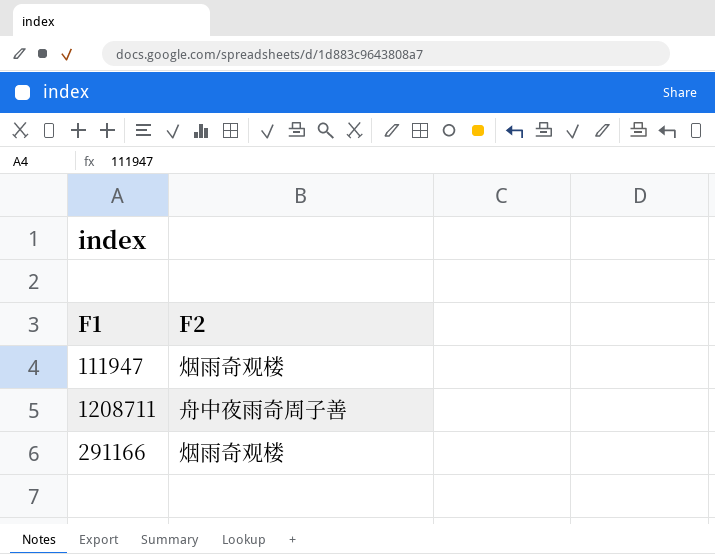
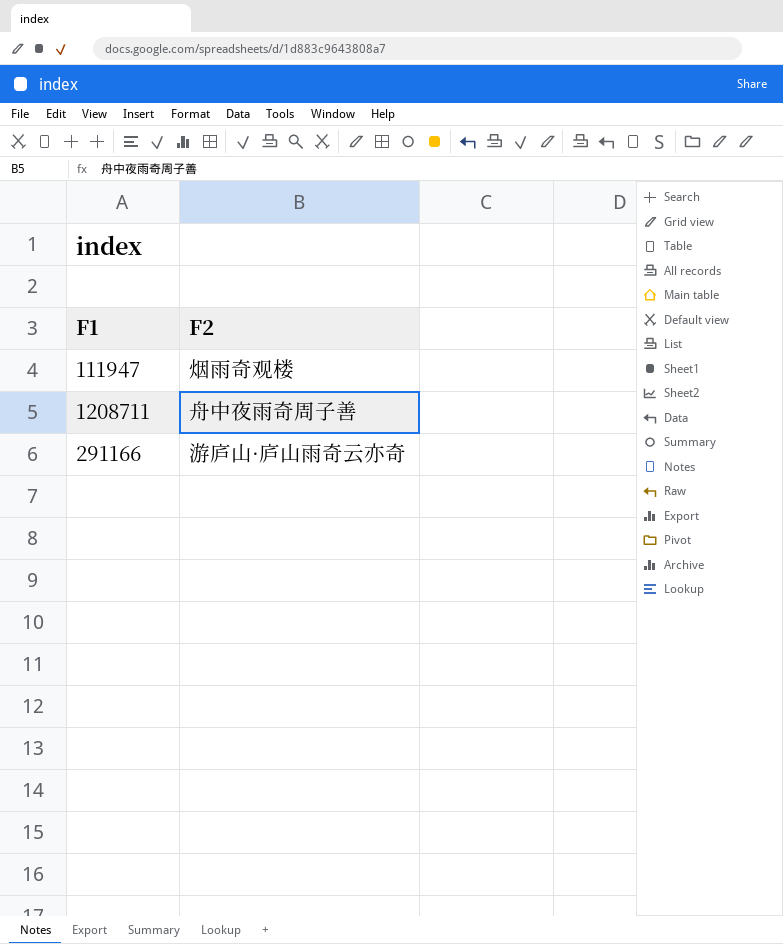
291166 | F2: 烟雨奇观楼 -> 游庐山·庐山雨奇云亦奇

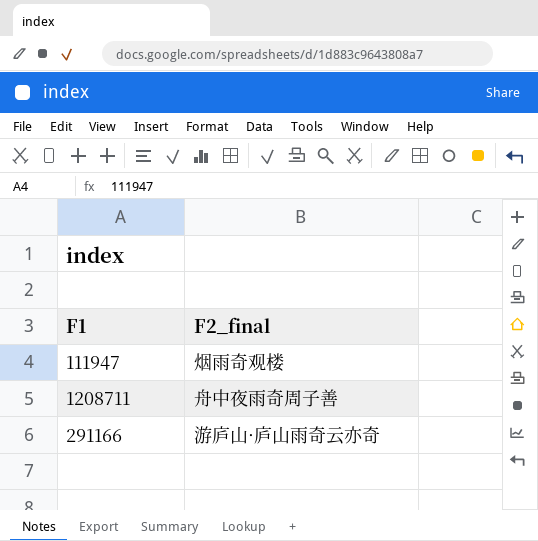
column name: F2 -> F2_final

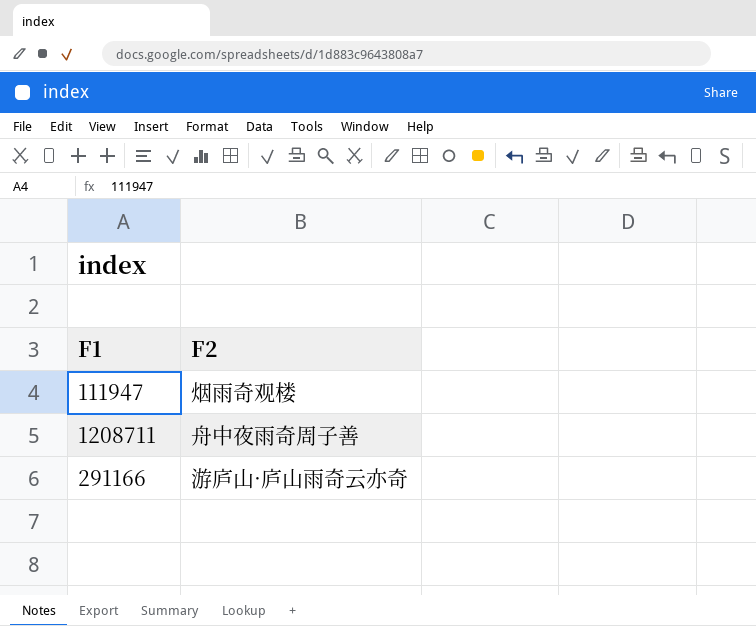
column name: F2_final -> F2

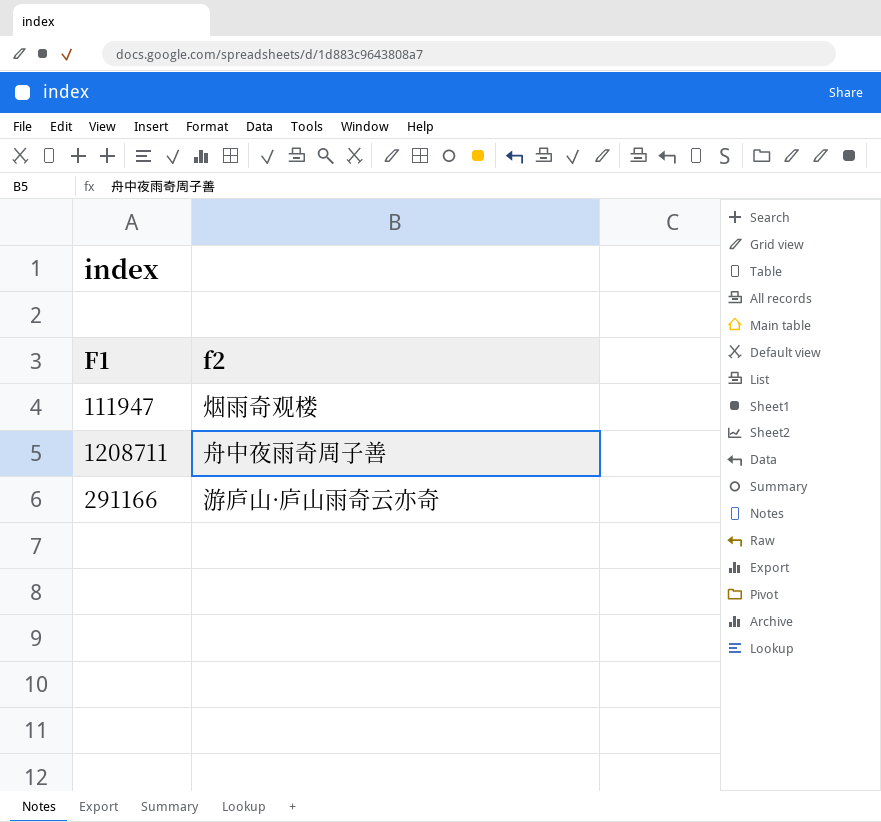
column name: F2 -> f2

